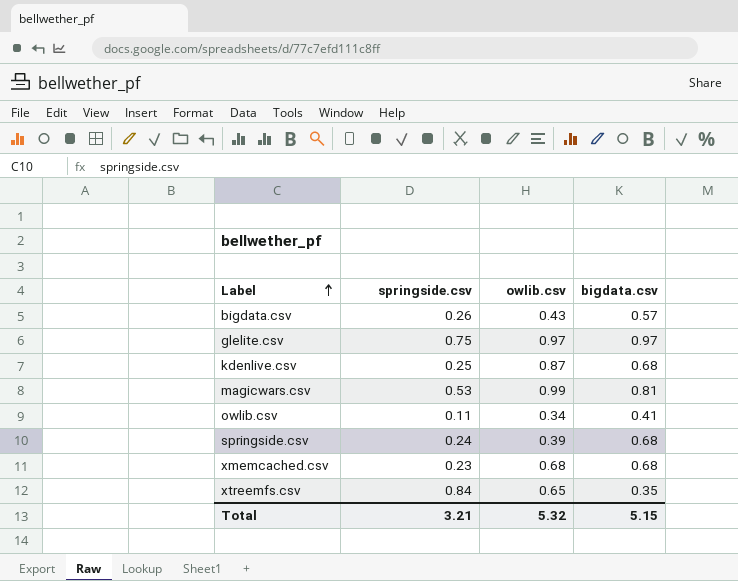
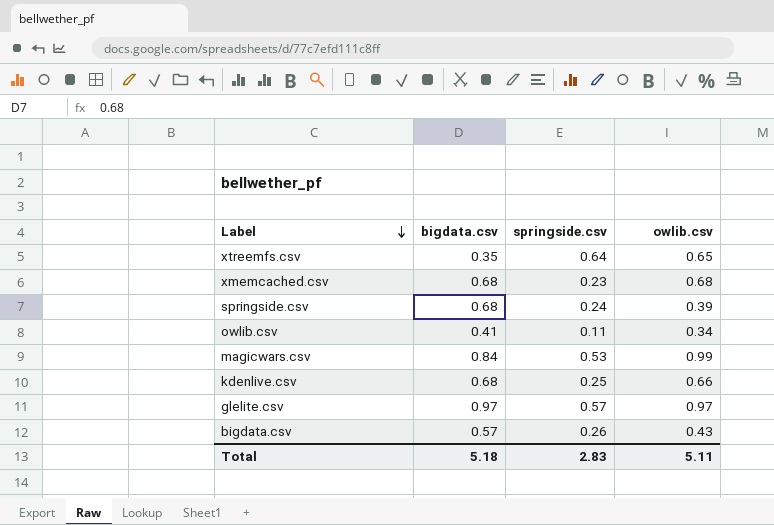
row order: Label ascending -> Label descending
column bigdata.csv | position: 4 -> 2
xtreemfs.csv | springside.csv: 0.84 -> 0.64
magicwars.csv | bigdata.csv: 0.81 -> 0.84
kdenlive.csv | owlib.csv: 0.87 -> 0.66
glelite.csv | springside.csv: 0.75 -> 0.57
Total | bigdata.csv: 5.15 -> 5.18
Total | springside.csv: 3.21 -> 2.83
Total | owlib.csv: 5.32 -> 5.11

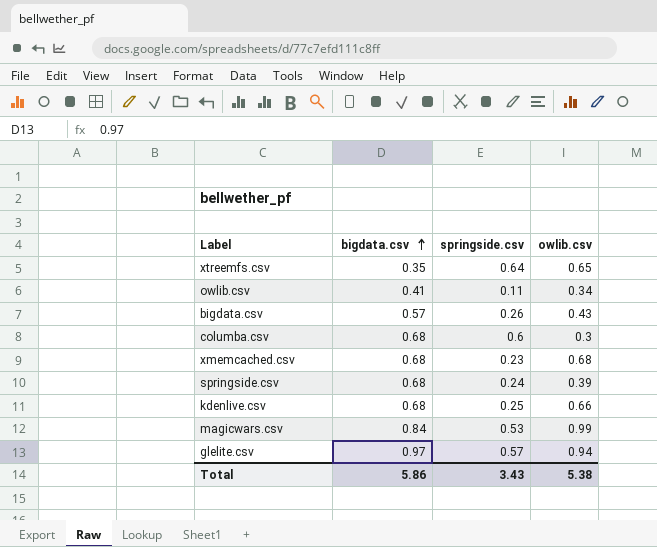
row order: Label descending -> bigdata.csv ascending
row columba.csv: none -> 0.68 | 0.6 | 0.3
glelite.csv | owlib.csv: 0.97 -> 0.94
Total | bigdata.csv: 5.18 -> 5.86
Total | springside.csv: 2.83 -> 3.43
Total | owlib.csv: 5.11 -> 5.38

